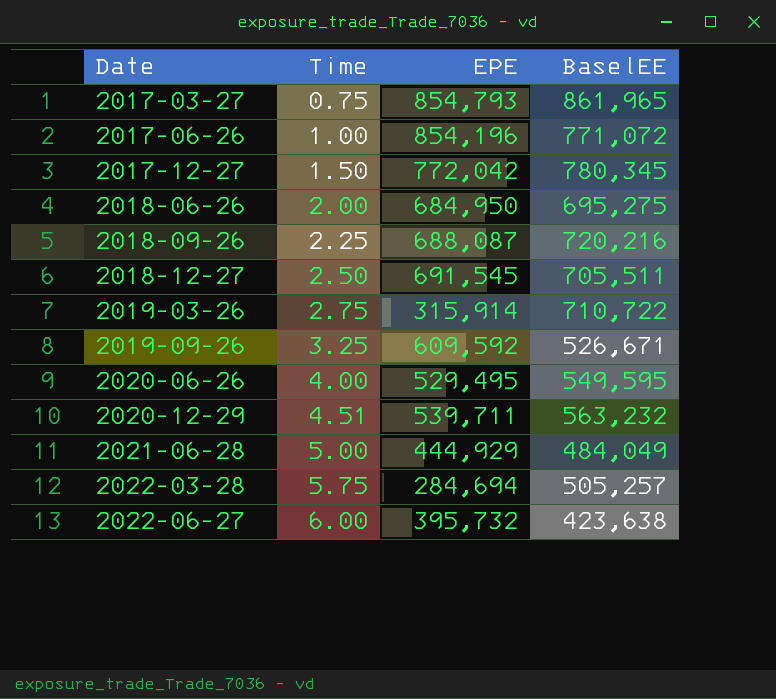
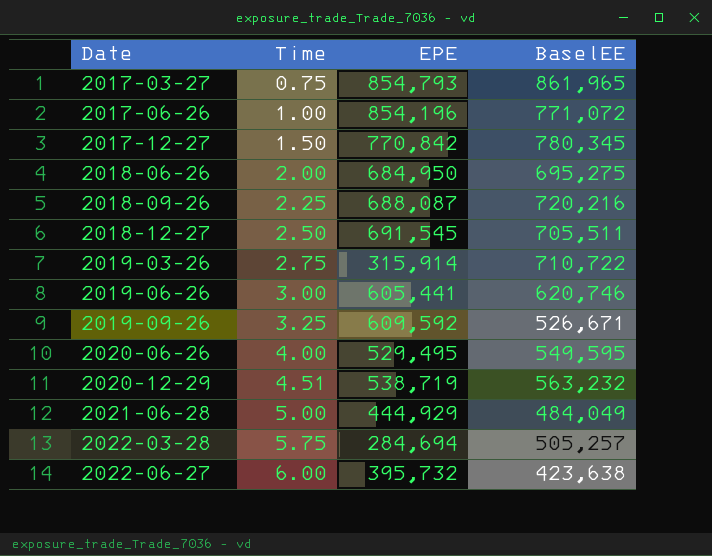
2017-12-27 | EPE: 772,042 -> 770,842
row 2019-06-26: none -> 3.00 | 605,441 | 620,746
2020-12-29 | EPE: 539,711 -> 538,719

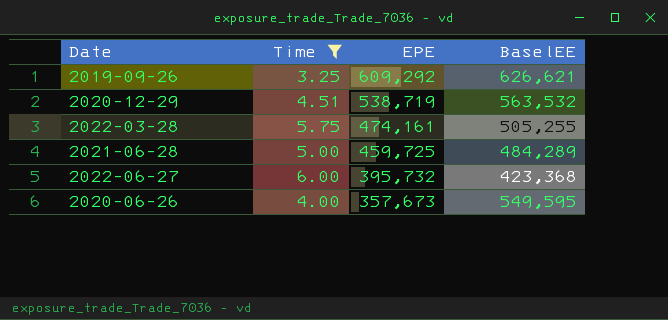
filter: none -> Time >= 3.25
row order: Date ascending -> EPE descending
2019-09-26 | EPE: 609,592 -> 609,292
2019-09-26 | BaselEE: 526,671 -> 626,621
2020-12-29 | BaselEE: 563,232 -> 563,532
2022-03-28 | EPE: 284,694 -> 474,161
2022-03-28 | BaselEE: 505,257 -> 505,255
2021-06-28 | EPE: 444,929 -> 459,725
2021-06-28 | BaselEE: 484,049 -> 484,289
2022-06-27 | BaselEE: 423,638 -> 423,368
2020-06-26 | EPE: 529,495 -> 357,673

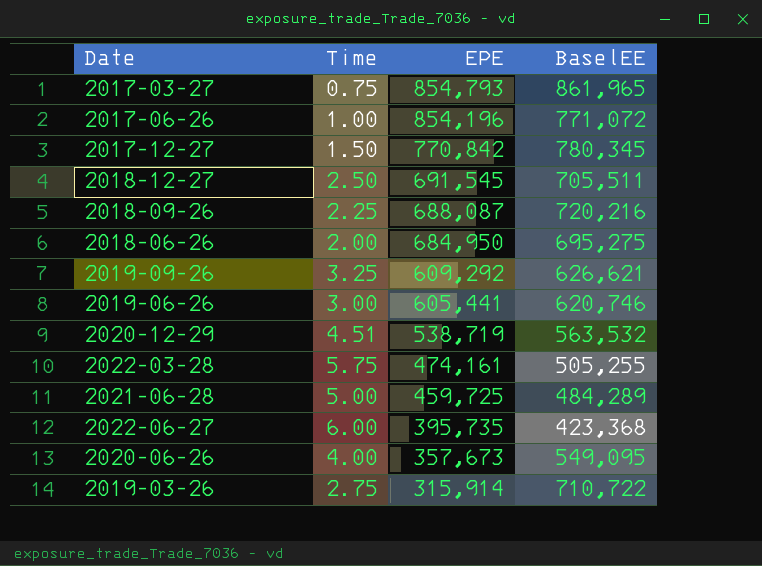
filter: Time >= 3.25 -> none
2022-06-27 | EPE: 395,732 -> 395,735
2020-06-26 | BaselEE: 549,595 -> 549,095

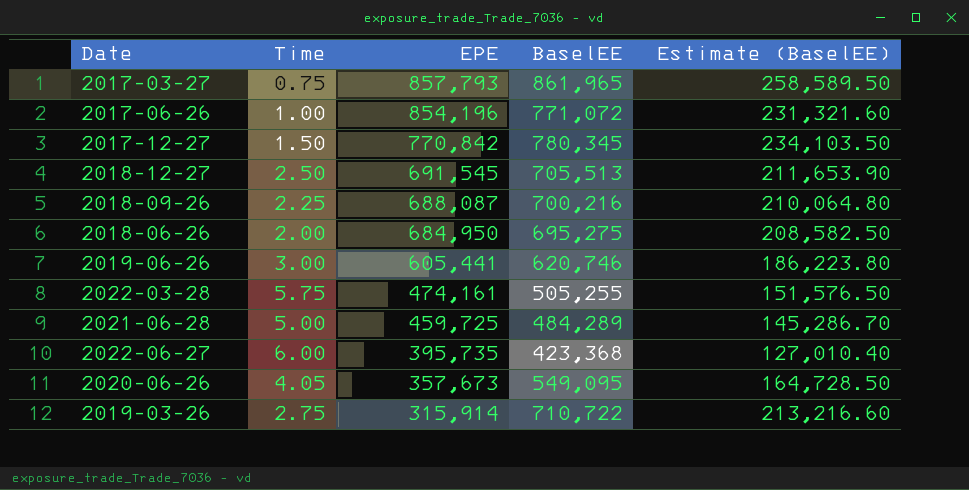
column Estimate (BaselEE) | formula: none -> [BaselEE] * 0.3
row 2019-09-26: 3.25 | 609,292 | 626,621 -> none
row 2020-12-29: 4.51 | 538,719 | 563,532 -> none
2017-03-27 | EPE: 854,793 -> 857,793
2018-12-27 | BaselEE: 705,511 -> 705,513
2018-09-26 | BaselEE: 720,216 -> 700,216
2020-06-26 | Time: 4.00 -> 4.05

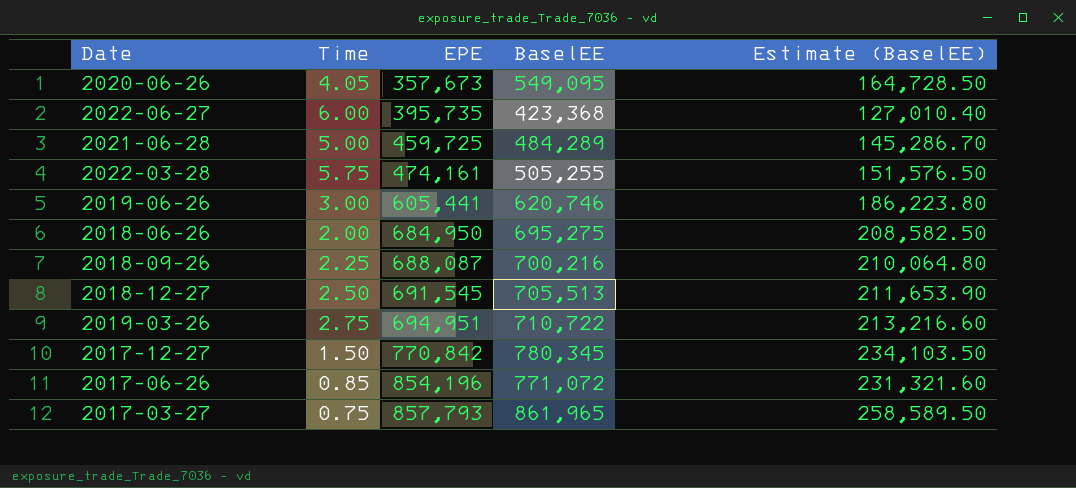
row order: EPE descending -> EPE ascending
2019-03-26 | EPE: 315,914 -> 694,951
2017-06-26 | Time: 1.00 -> 0.85

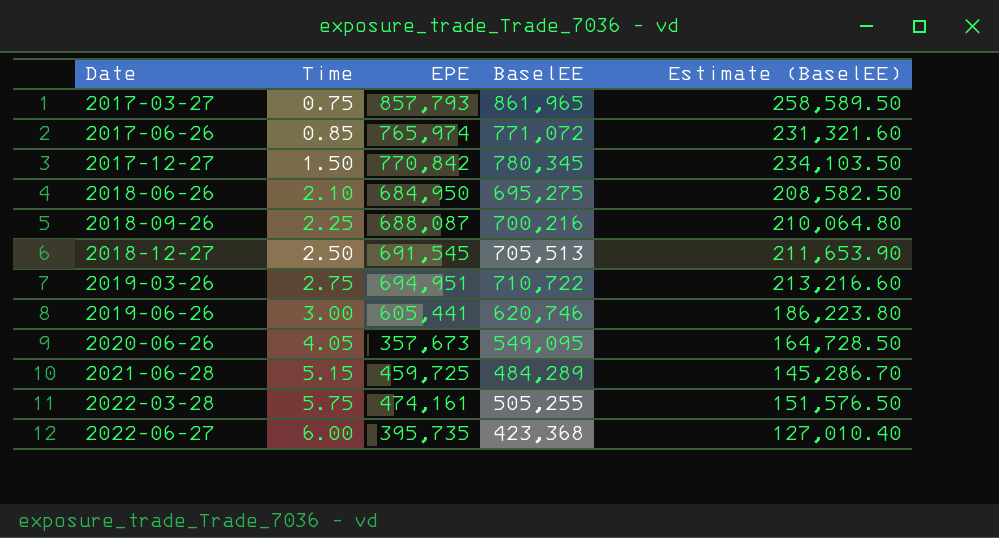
row order: EPE ascending -> Date ascending
2017-06-26 | EPE: 854,196 -> 765,974
2018-06-26 | Time: 2.00 -> 2.10
2021-06-28 | Time: 5.00 -> 5.15

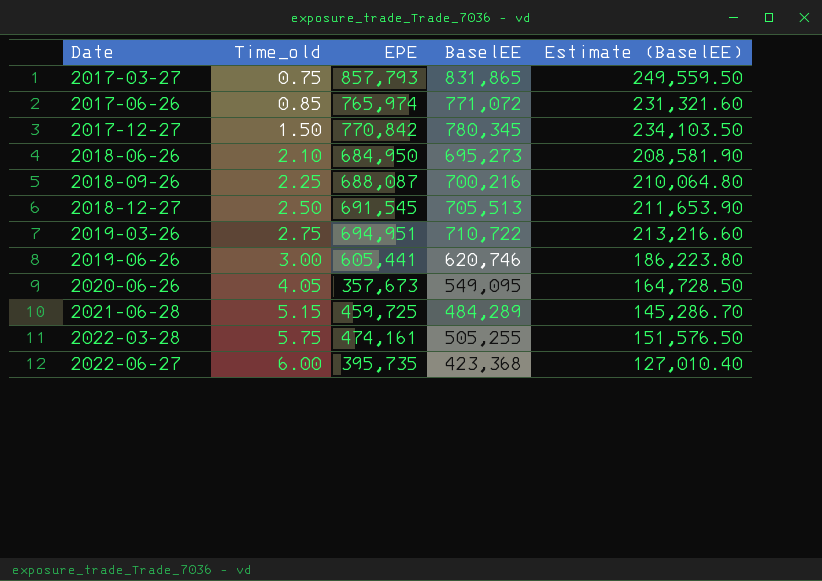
column name: Time -> Time_old
2017-03-27 | BaselEE: 861,965 -> 831,865
2017-03-27 | Estimate (BaselEE): 258,589.50 -> 249,559.50
2018-06-26 | BaselEE: 695,275 -> 695,273
2018-06-26 | Estimate (BaselEE): 208,582.50 -> 208,581.90

